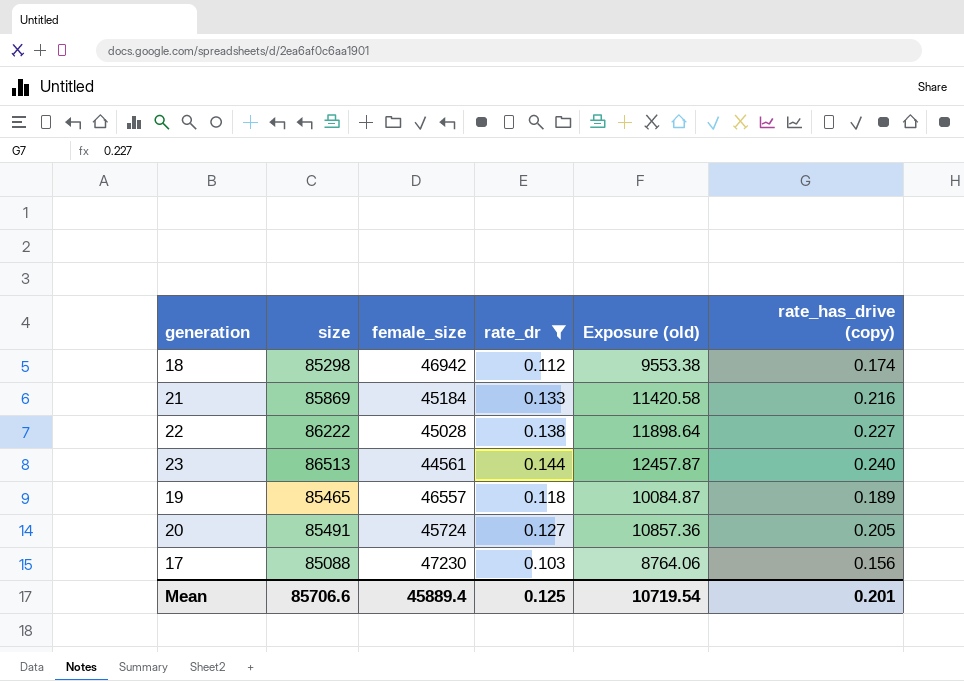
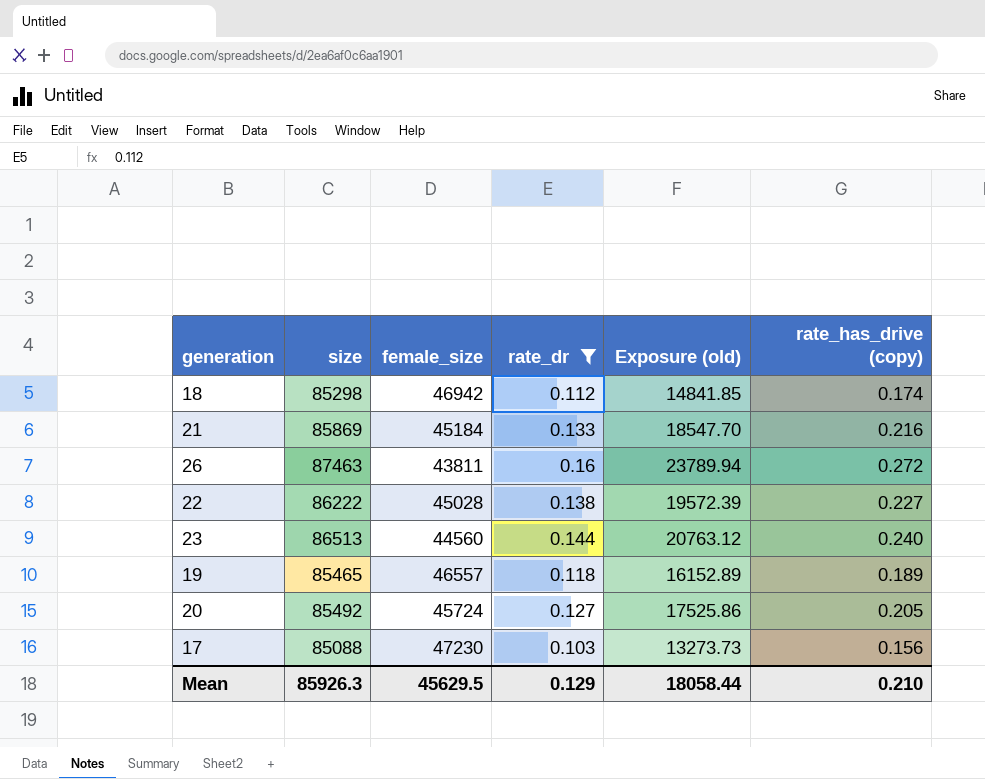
column Exposure (old) | formula: [size] * [rate_dr] -> [size] * [rate_has_drive (copy)]
row 26: none -> 87463 | 43811 | 0.16 | 23789.94 | 0.272
23 | female_size: 44561 -> 44560
20 | size: 85491 -> 85492
Mean | size: 85706.6 -> 85926.3
Mean | female_size: 45889.4 -> 45629.5
Mean | rate_dr: 0.125 -> 0.129
Mean | Exposure (old): 10719.54 -> 18058.44
Mean | rate_has_drive (copy): 0.201 -> 0.210

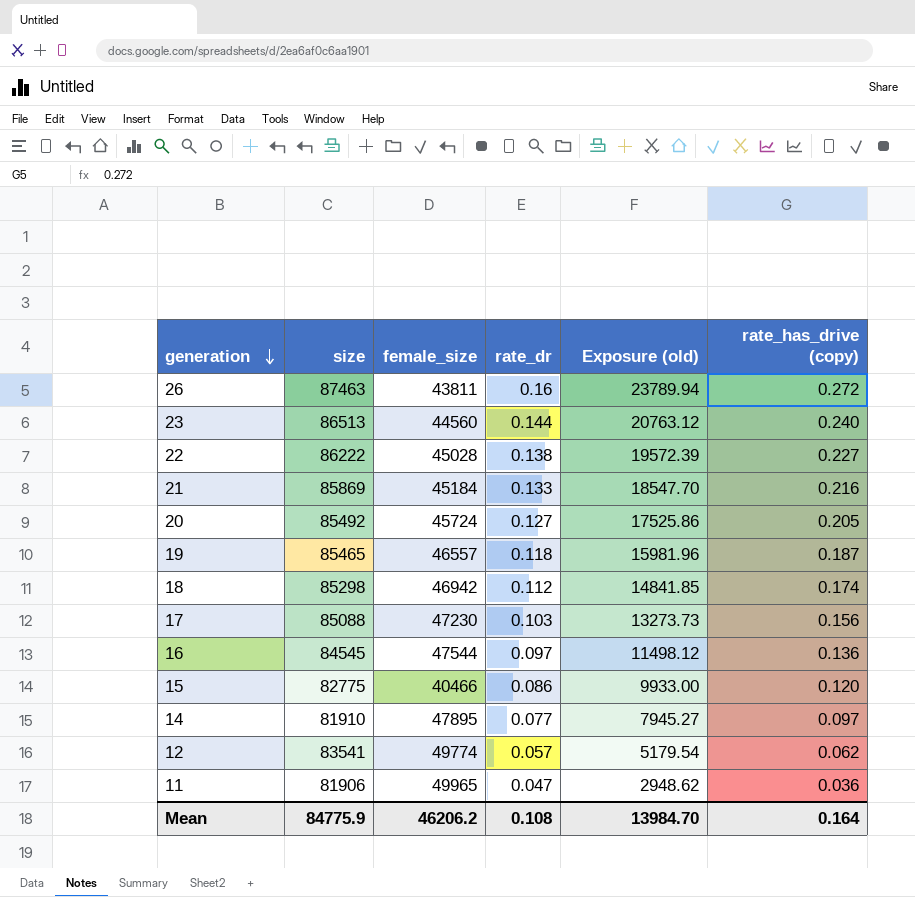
filter: rate_dr >= 0.103 -> none
row order: none -> generation descending
19 | Exposure (old): 16152.89 -> 15981.96
19 | rate_has_drive (copy): 0.189 -> 0.187
Mean | size: 85926.3 -> 84775.9
Mean | female_size: 45629.5 -> 46206.2
Mean | rate_dr: 0.129 -> 0.108
Mean | Exposure (old): 18058.44 -> 13984.70
Mean | rate_has_drive (copy): 0.210 -> 0.164

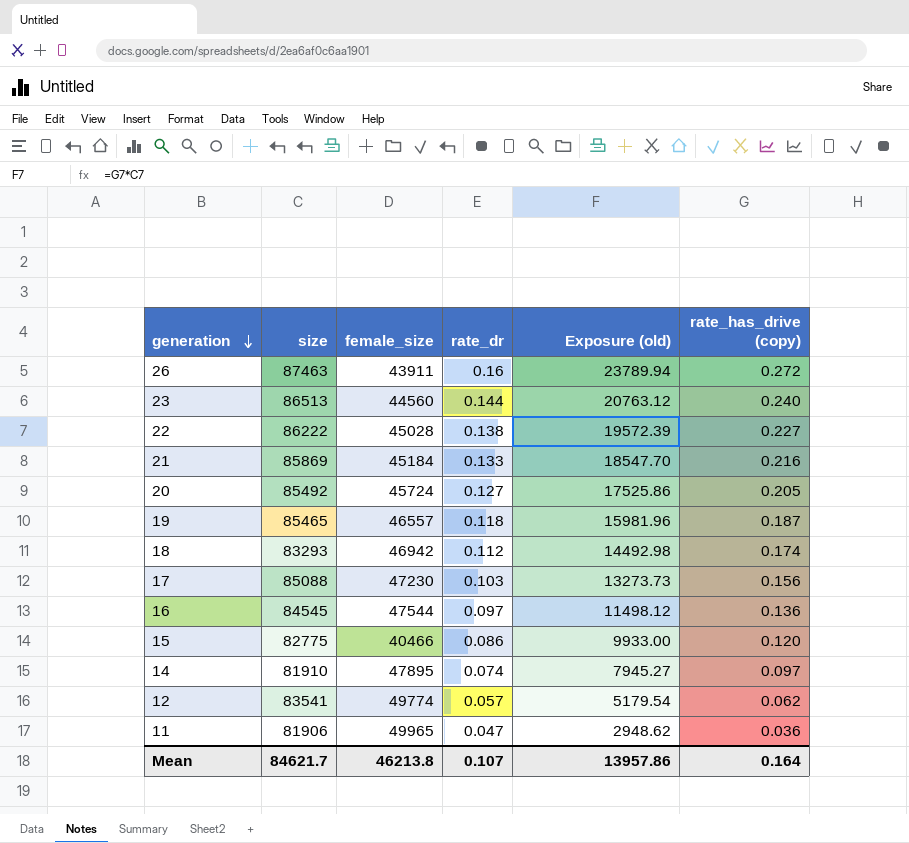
26 | female_size: 43811 -> 43911
18 | size: 85298 -> 83293
18 | Exposure (old): 14841.85 -> 14492.98
14 | rate_dr: 0.077 -> 0.074
Mean | size: 84775.9 -> 84621.7
Mean | female_size: 46206.2 -> 46213.8
Mean | rate_dr: 0.108 -> 0.107
Mean | Exposure (old): 13984.70 -> 13957.86

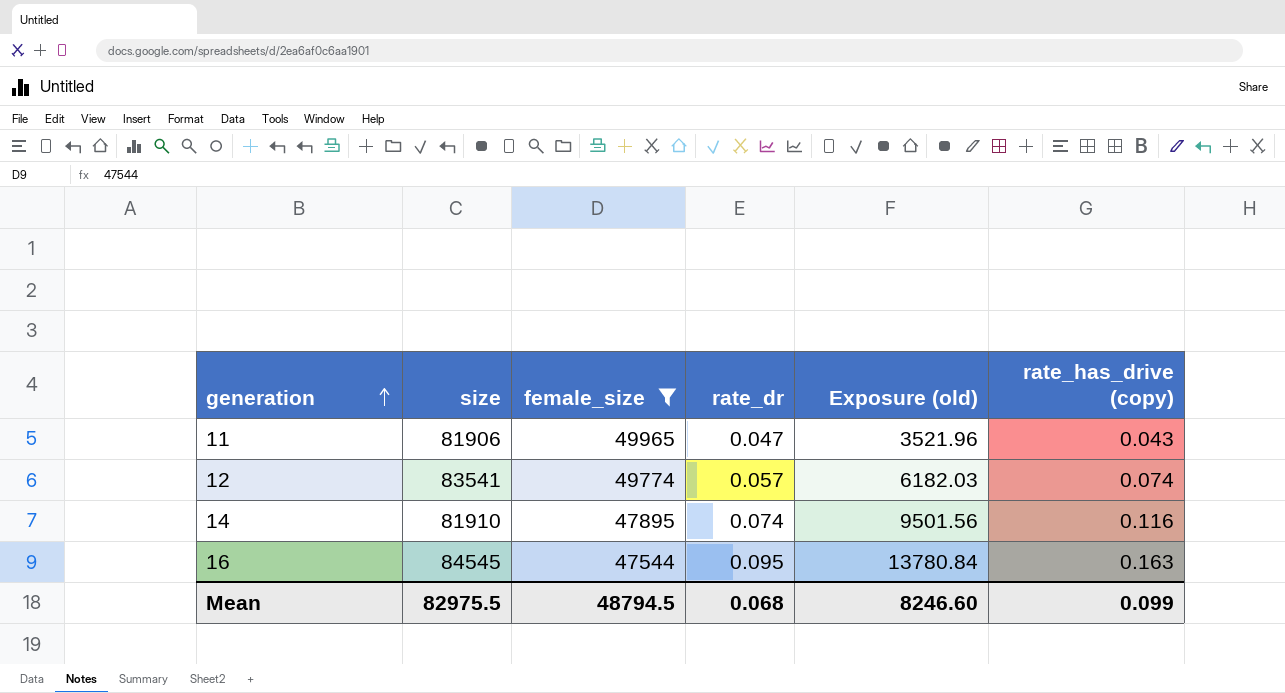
filter: none -> female_size >= 47544
row order: generation descending -> generation ascending
11 | Exposure (old): 2948.62 -> 3521.96
11 | rate_has_drive (copy): 0.036 -> 0.043
12 | Exposure (old): 5179.54 -> 6182.03
12 | rate_has_drive (copy): 0.062 -> 0.074
14 | Exposure (old): 7945.27 -> 9501.56
14 | rate_has_drive (copy): 0.097 -> 0.116
16 | rate_dr: 0.097 -> 0.095
16 | Exposure (old): 11498.12 -> 13780.84
16 | rate_has_drive (copy): 0.136 -> 0.163
Mean | size: 84621.7 -> 82975.5
Mean | female_size: 46213.8 -> 48794.5
Mean | rate_dr: 0.107 -> 0.068
Mean | Exposure (old): 13957.86 -> 8246.60
Mean | rate_has_drive (copy): 0.164 -> 0.099

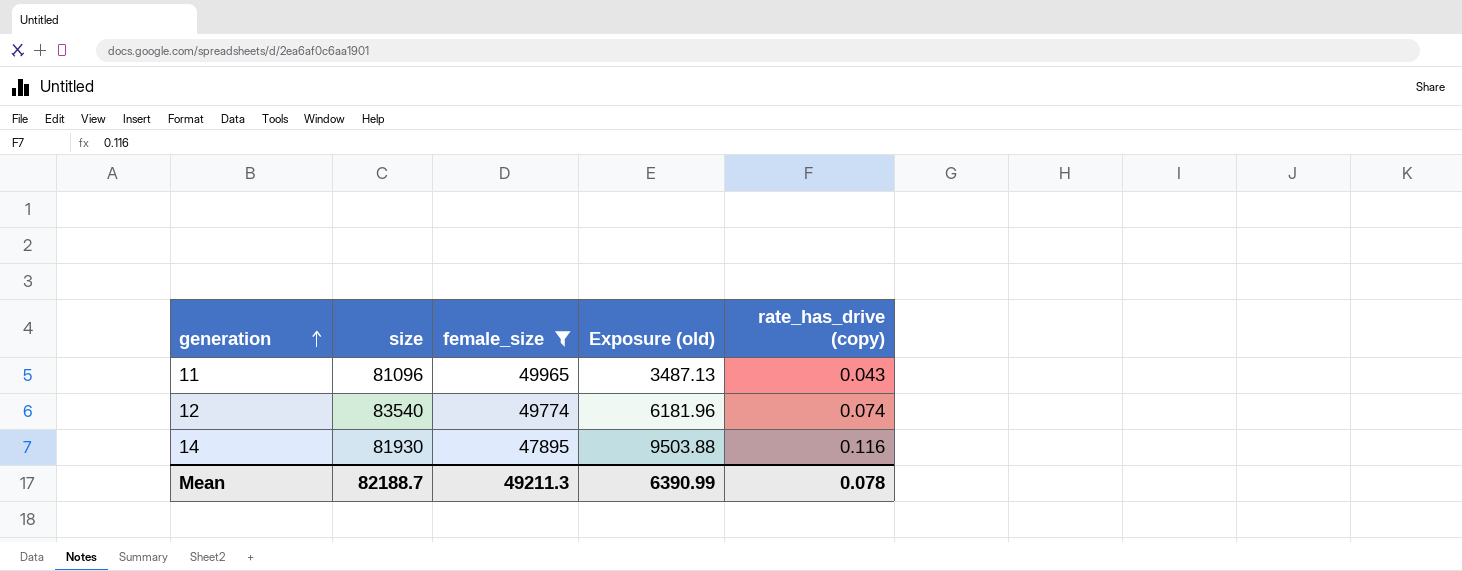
column rate_dr | position: 4 -> none
row 16: 84545 | 47544 | 0.095 | 13780.84 | 0.163 -> none
11 | size: 81906 -> 81096
11 | Exposure (old): 3521.96 -> 3487.13
12 | size: 83541 -> 83540
12 | Exposure (old): 6182.03 -> 6181.96
14 | size: 81910 -> 81930
14 | Exposure (old): 9501.56 -> 9503.88
Mean | size: 82975.5 -> 82188.7
Mean | female_size: 48794.5 -> 49211.3
Mean | Exposure (old): 8246.60 -> 6390.99
Mean | rate_has_drive (copy): 0.099 -> 0.078

